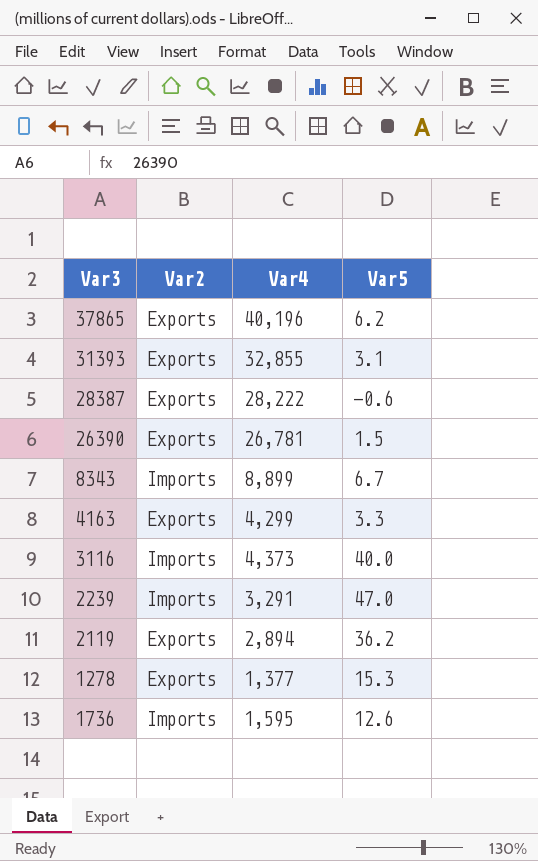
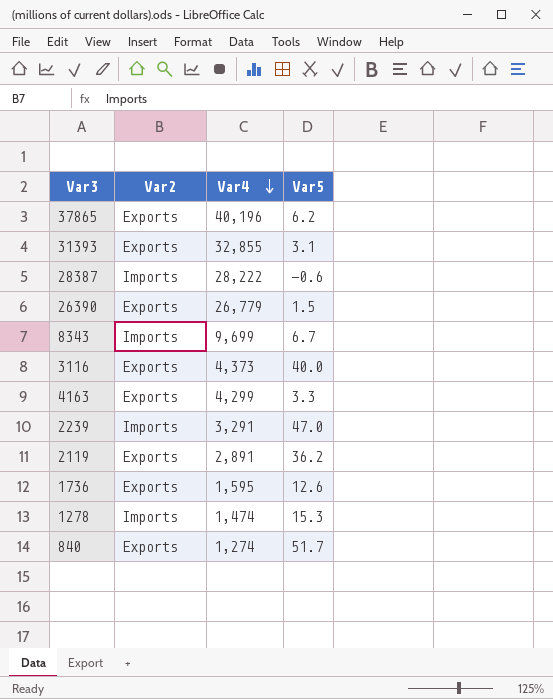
row order: none -> Var4 descending
28387 | Var2: Exports -> Imports
26390 | Var4: 26,781 -> 26,779
8343 | Var4: 8,899 -> 9,699
3116 | Var2: Imports -> Exports
2119 | Var4: 2,894 -> 2,891
1736 | Var2: Imports -> Exports
1278 | Var2: Exports -> Imports
1278 | Var4: 1,377 -> 1,474
row 840: none -> Exports | 1,274 | 51.7

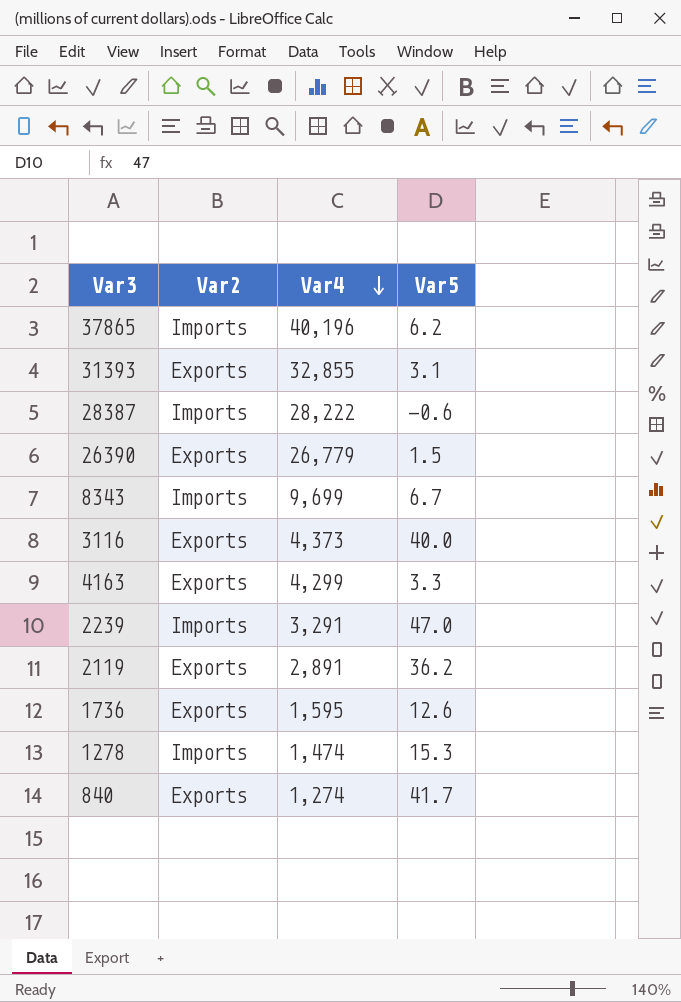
37865 | Var2: Exports -> Imports
840 | Var5: 51.7 -> 41.7

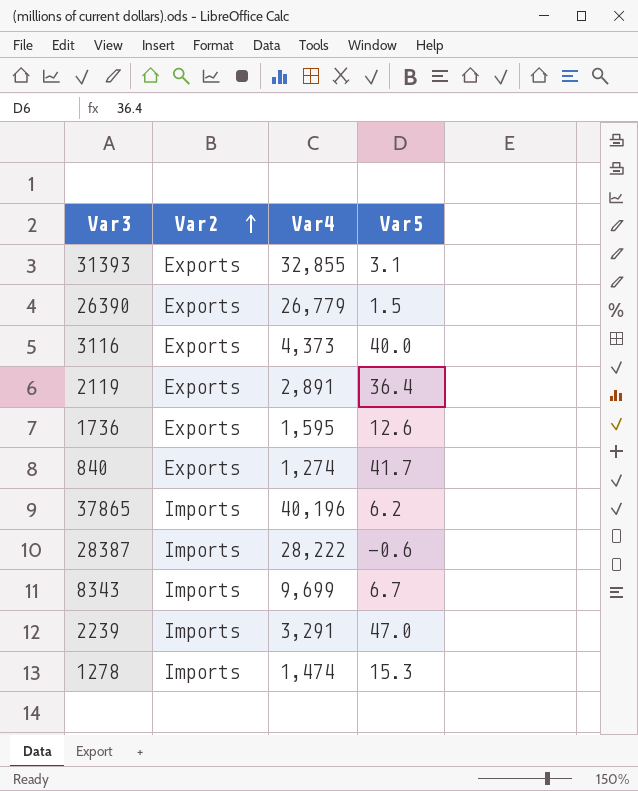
row order: Var4 descending -> Var2 ascending
row 4163: Exports | 4,299 | 3.3 -> none
2119 | Var5: 36.2 -> 36.4

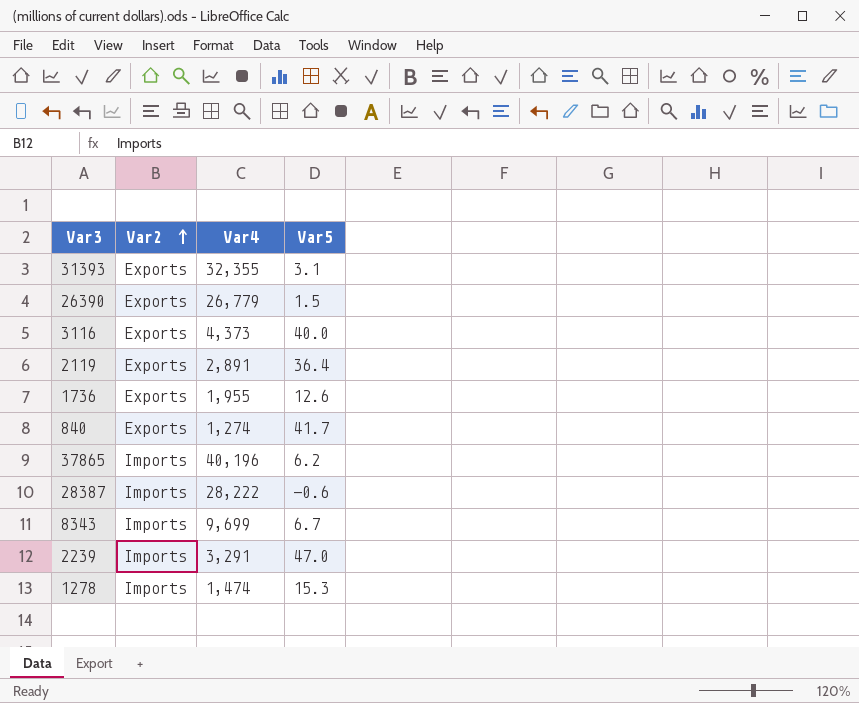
31393 | Var4: 32,855 -> 32,355
1736 | Var4: 1,595 -> 1,955

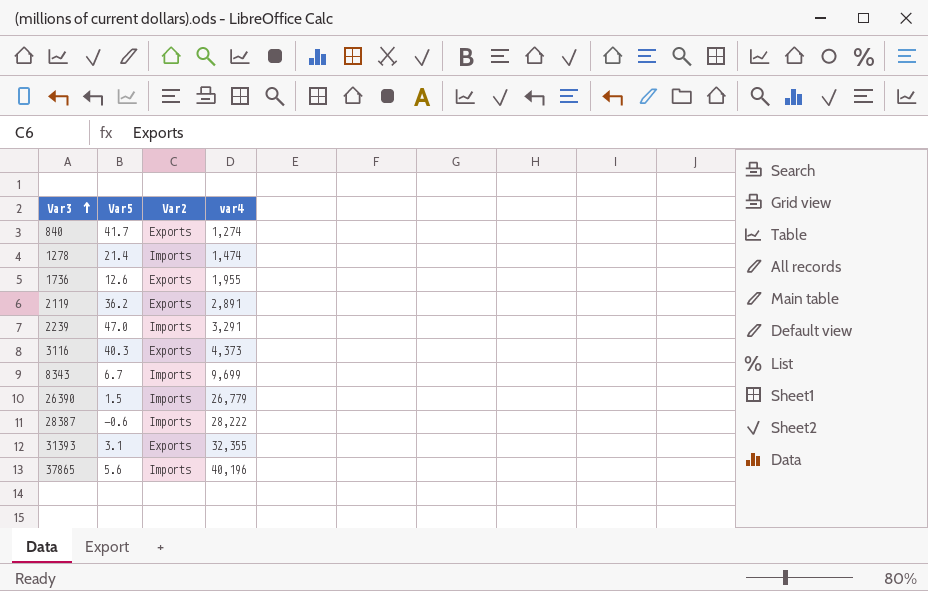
row order: Var2 ascending -> Var3 ascending
column Var5 | position: 4 -> 2
column name: Var4 -> var4
1278 | Var5: 15.3 -> 21.4
2119 | Var5: 36.4 -> 36.2
3116 | Var5: 40.0 -> 40.3
26390 | Var2: Exports -> Imports
37865 | Var5: 6.2 -> 5.6

